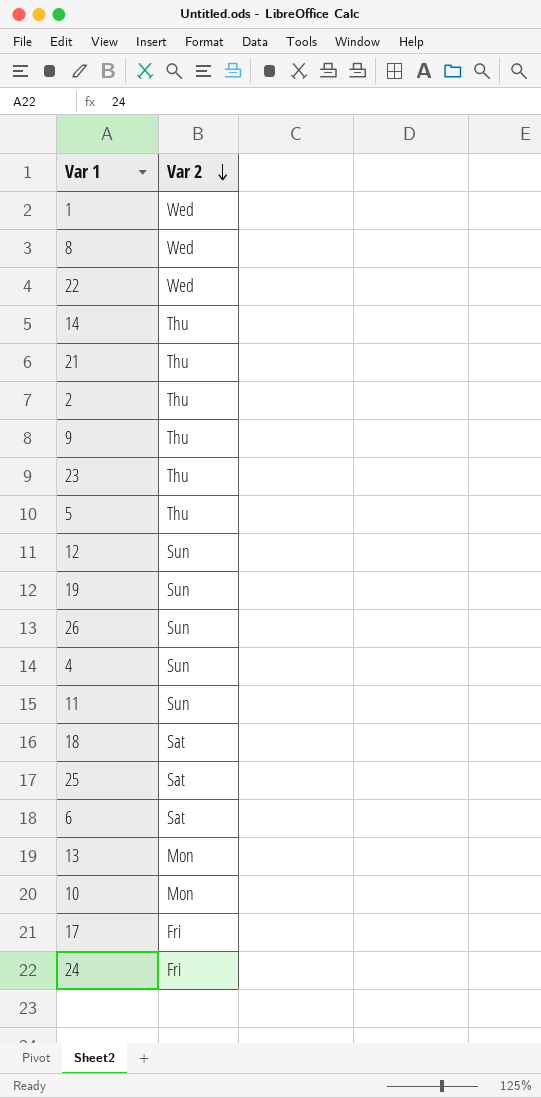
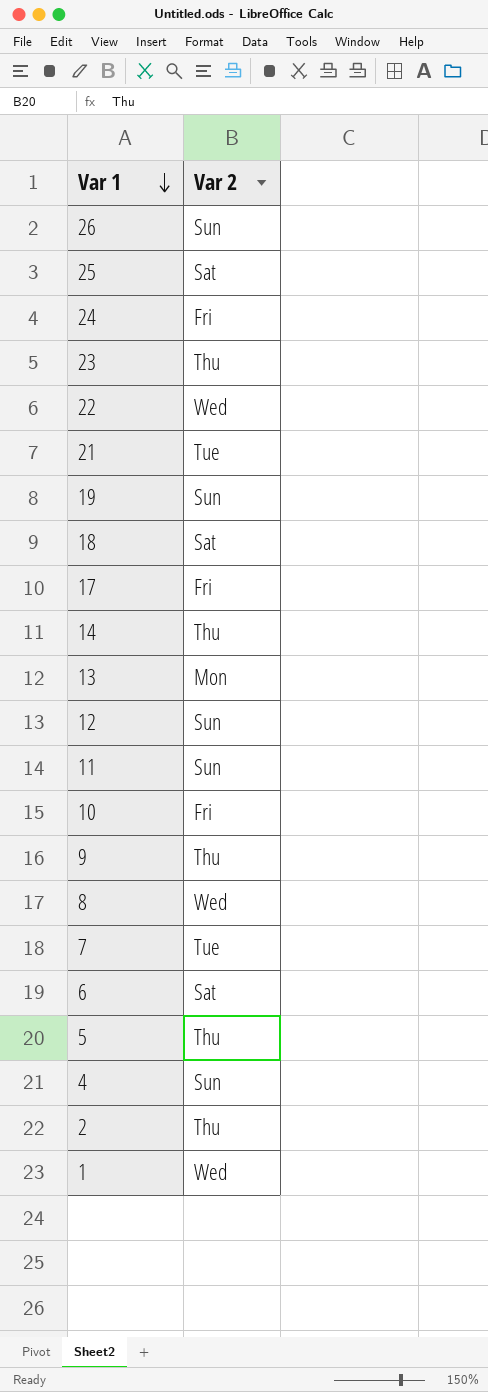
row order: Var 2 descending -> Var 1 descending
21 | Var 2: Thu -> Tue
10 | Var 2: Mon -> Fri
row 7: none -> Tue

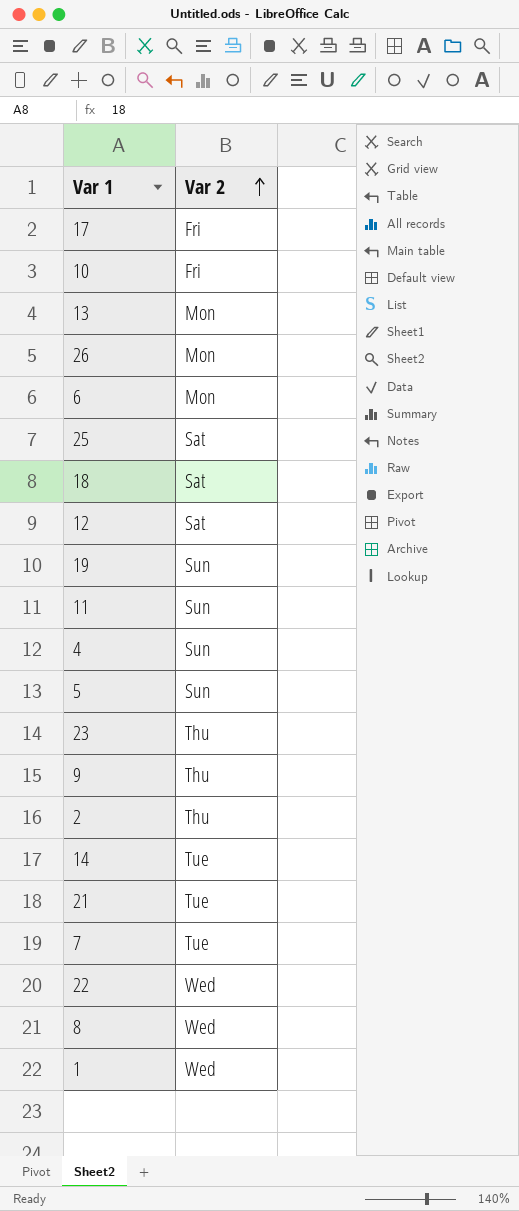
row order: Var 1 descending -> Var 2 ascending
row 24: Fri -> none
26 | Var 2: Sun -> Mon
6 | Var 2: Sat -> Mon
12 | Var 2: Sun -> Sat
5 | Var 2: Thu -> Sun
14 | Var 2: Thu -> Tue

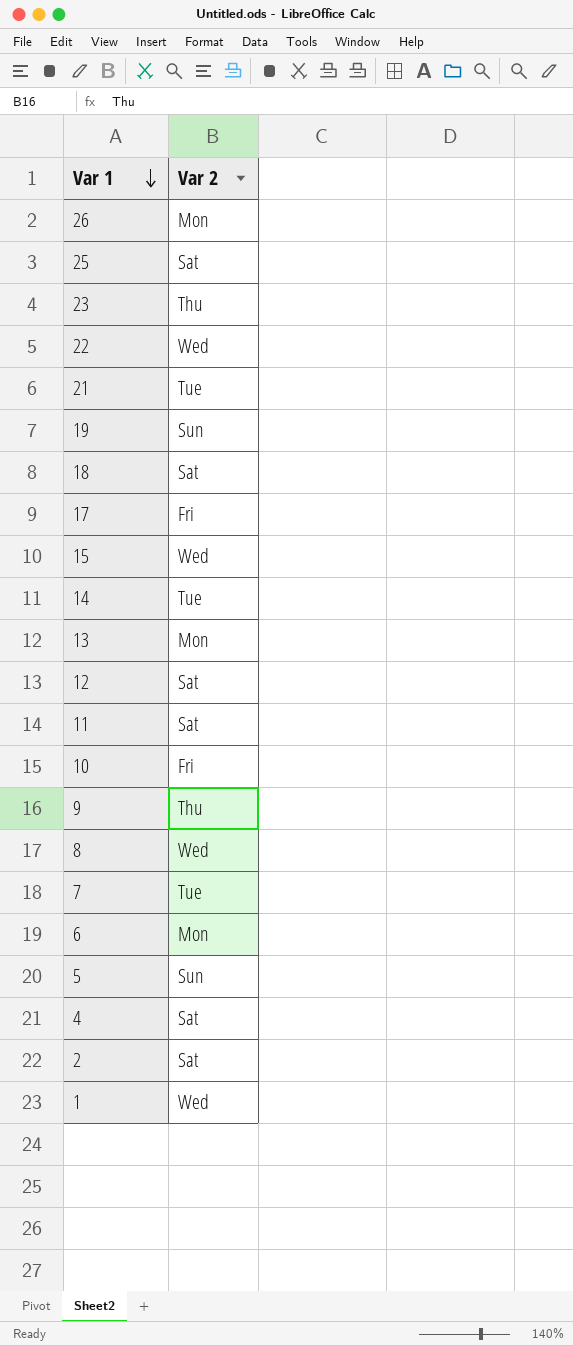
row order: Var 2 ascending -> Var 1 descending
row 15: none -> Wed
11 | Var 2: Sun -> Sat
4 | Var 2: Sun -> Sat
2 | Var 2: Thu -> Sat

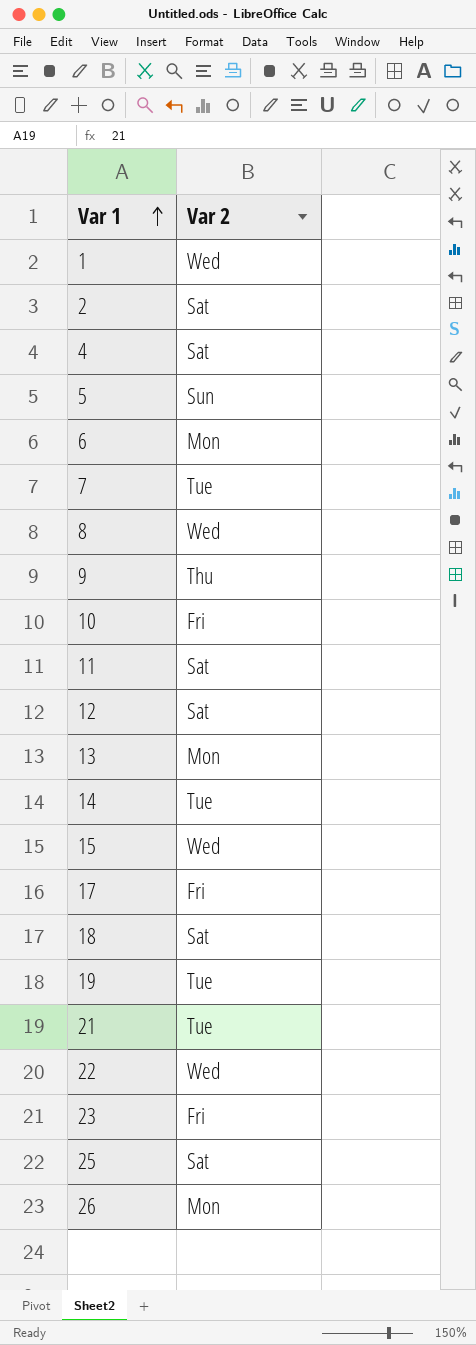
row order: Var 1 descending -> Var 1 ascending
19 | Var 2: Sun -> Tue
23 | Var 2: Thu -> Fri

